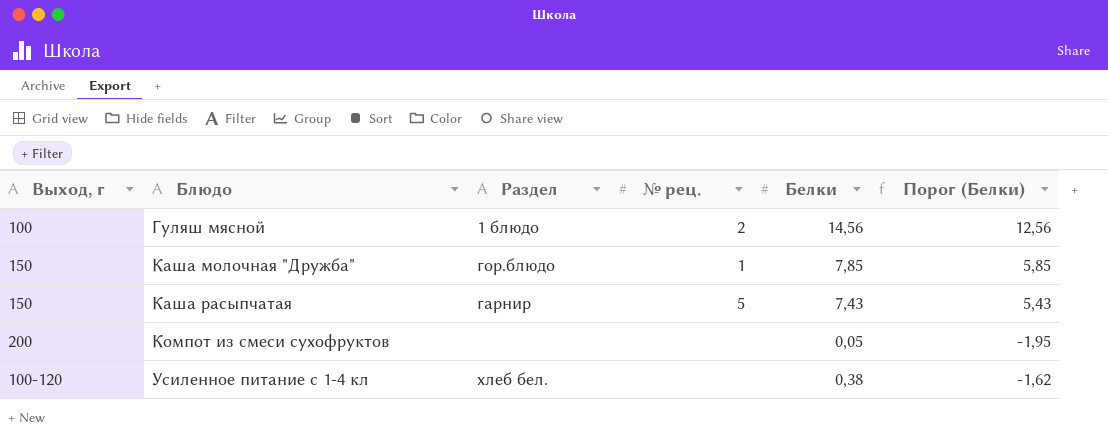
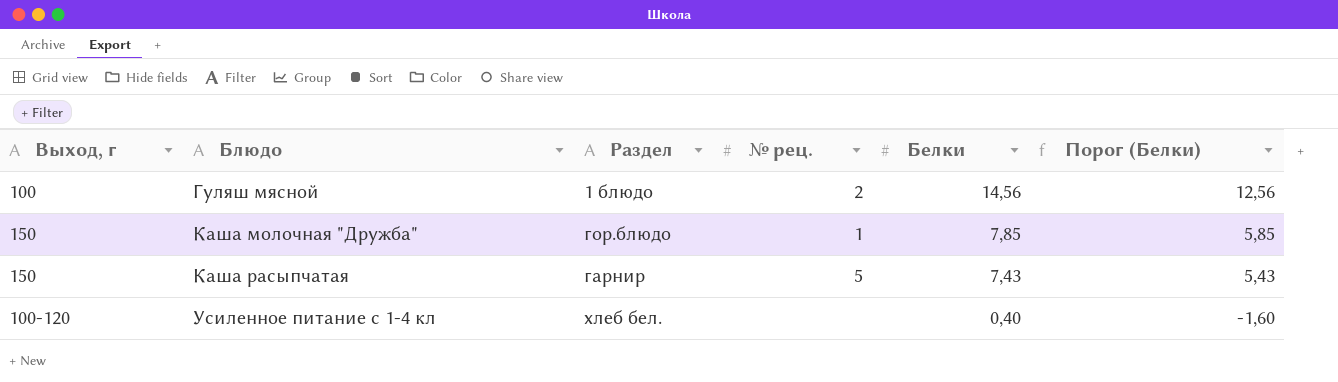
row Компот из смеси сухофруктов: 200 | none | none | 0,05 | -1,95 -> none
Усиленное питание с 1-4 кл | Белки: 0,38 -> 0,40
Усиленное питание с 1-4 кл | Порог (Белки): -1,62 -> -1,60

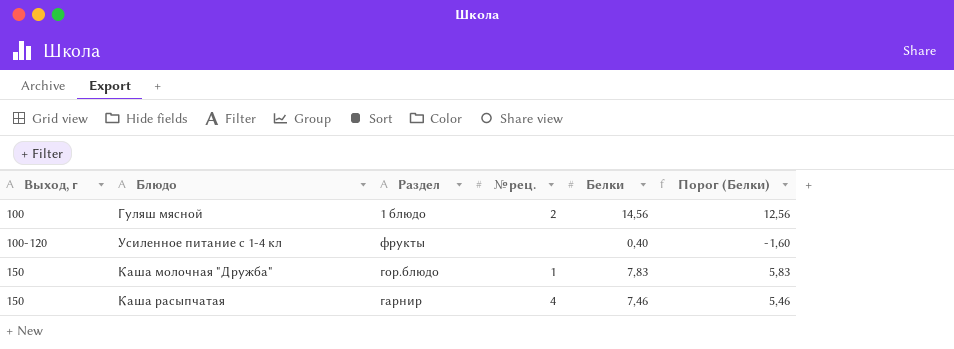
row order: Блюдо ascending -> Выход, г ascending
Усиленное питание с 1-4 кл | Раздел: хлеб бел. -> фрукты
Каша молочная "Дружба" | Белки: 7,85 -> 7,83
Каша молочная "Дружба" | Порог (Белки): 5,85 -> 5,83
Каша расыпчатая | № рец.: 5 -> 4
Каша расыпчатая | Белки: 7,43 -> 7,46
Каша расыпчатая | Порог (Белки): 5,43 -> 5,46

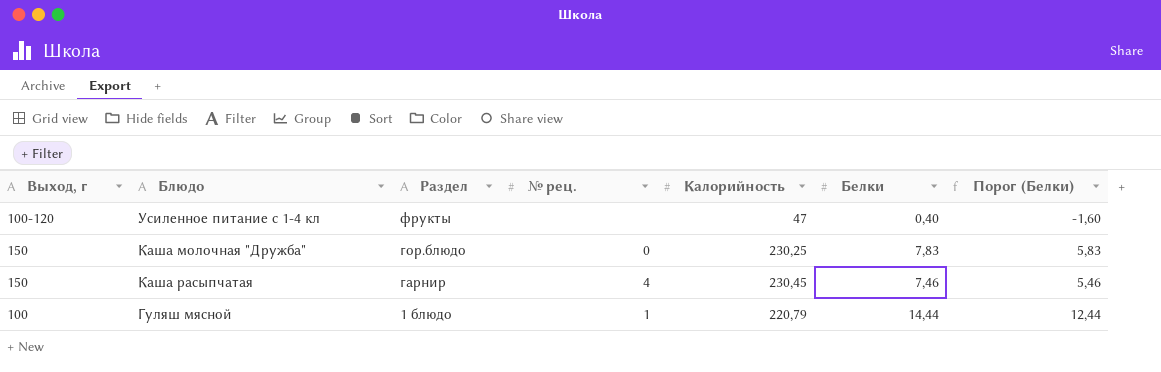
row order: Выход, г ascending -> Раздел descending
column Калорийность | position: none -> 5
Каша молочная "Дружба" | № рец.: 1 -> 0
Гуляш мясной | № рец.: 2 -> 1
Гуляш мясной | Белки: 14,56 -> 14,44
Гуляш мясной | Порог (Белки): 12,56 -> 12,44

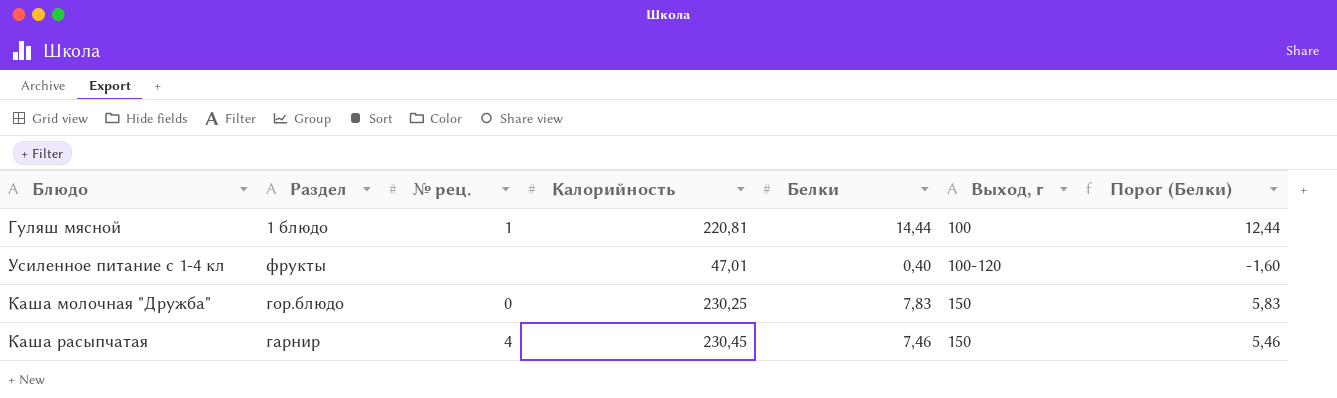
row order: Раздел descending -> Выход, г ascending
column Выход, г | position: 1 -> 6
Гуляш мясной | Калорийность: 220,79 -> 220,81
Усиленное питание с 1-4 кл | Калорийность: 47 -> 47,01

